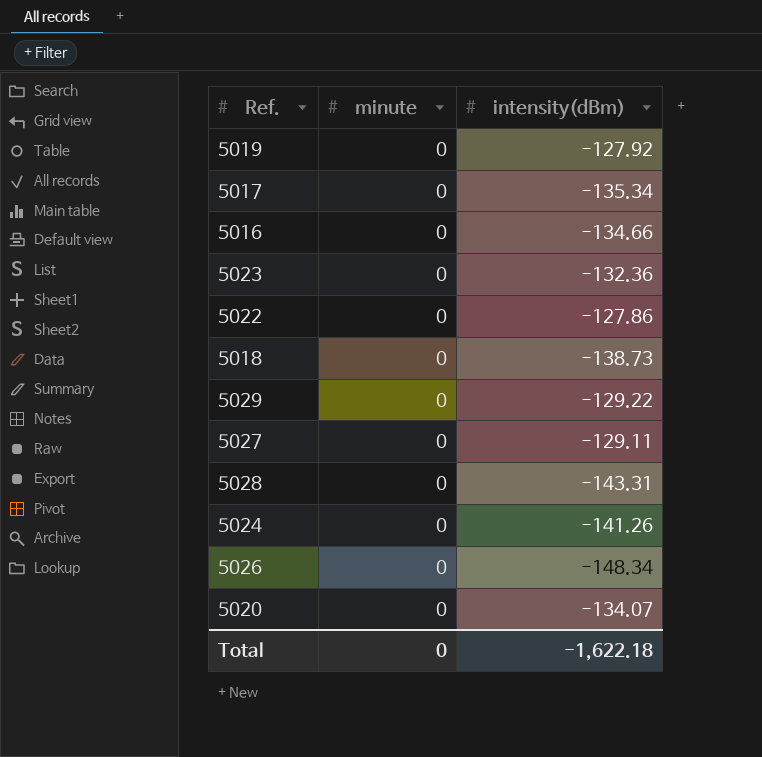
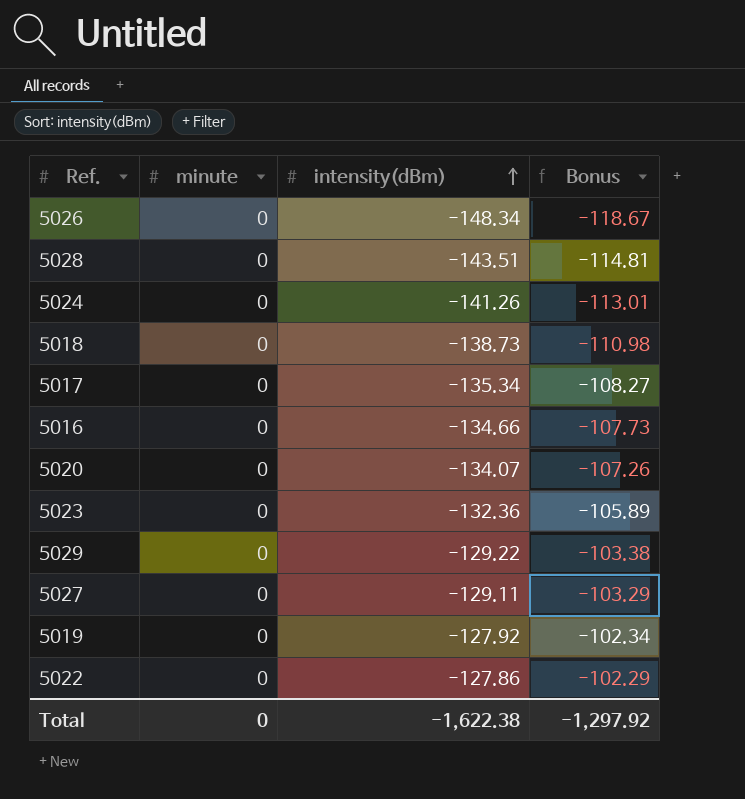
row order: none -> intensity(dBm) ascending
column Bonus | formula: none -> [intensity(dBm)] * 0.8
5028 | intensity(dBm): -143.31 -> -143.51
Total | intensity(dBm): -1,622.18 -> -1,622.38

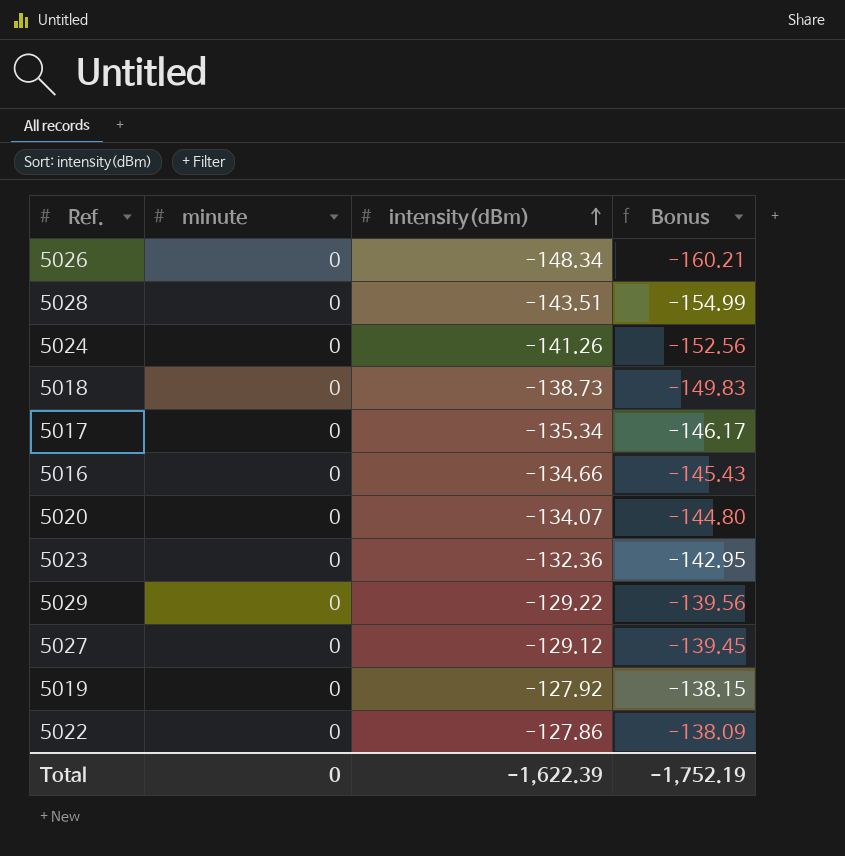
column Bonus | formula: [intensity(dBm)] * 0.8 -> [intensity(dBm)] * 1.08
5027 | intensity(dBm): -129.11 -> -129.12
Total | intensity(dBm): -1,622.38 -> -1,622.39
Total | Bonus: -1,297.92 -> -1,752.19

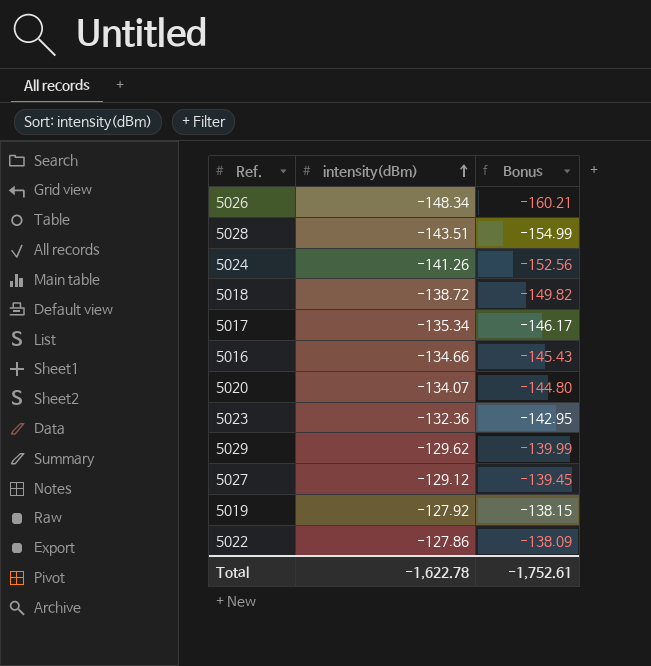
column minute | position: 2 -> none
5018 | intensity(dBm): -138.73 -> -138.72
5018 | Bonus: -149.83 -> -149.82
5029 | intensity(dBm): -129.22 -> -129.62
5029 | Bonus: -139.56 -> -139.99
Total | intensity(dBm): -1,622.39 -> -1,622.78
Total | Bonus: -1,752.19 -> -1,752.61

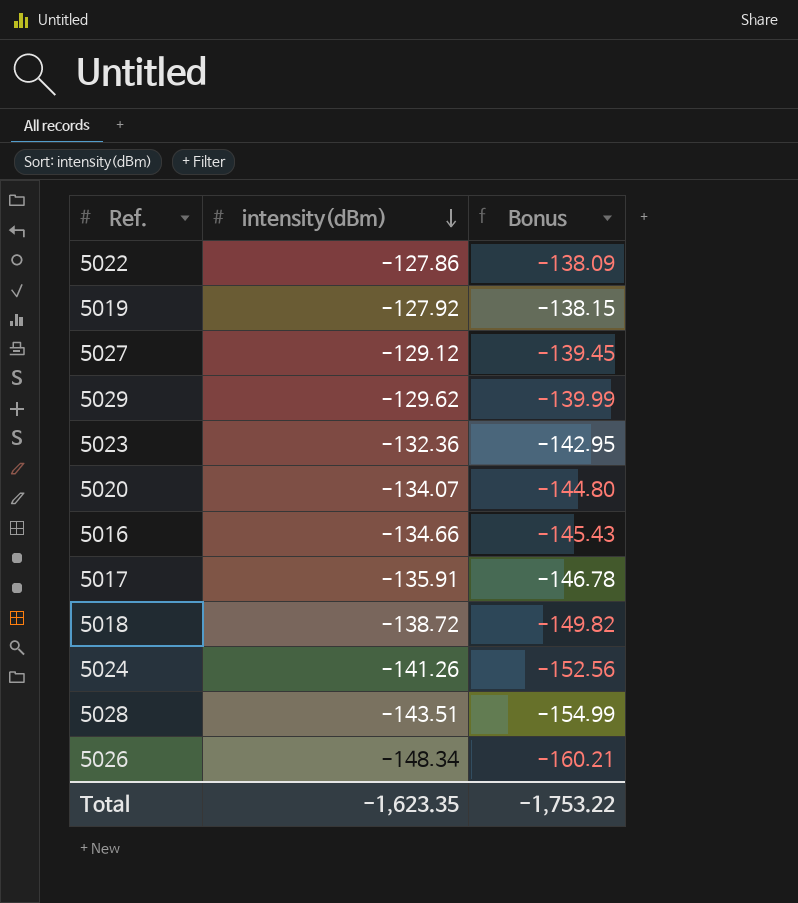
row order: intensity(dBm) ascending -> intensity(dBm) descending
5017 | intensity(dBm): -135.34 -> -135.91
5017 | Bonus: -146.17 -> -146.78
Total | intensity(dBm): -1,622.78 -> -1,623.35
Total | Bonus: -1,752.61 -> -1,753.22

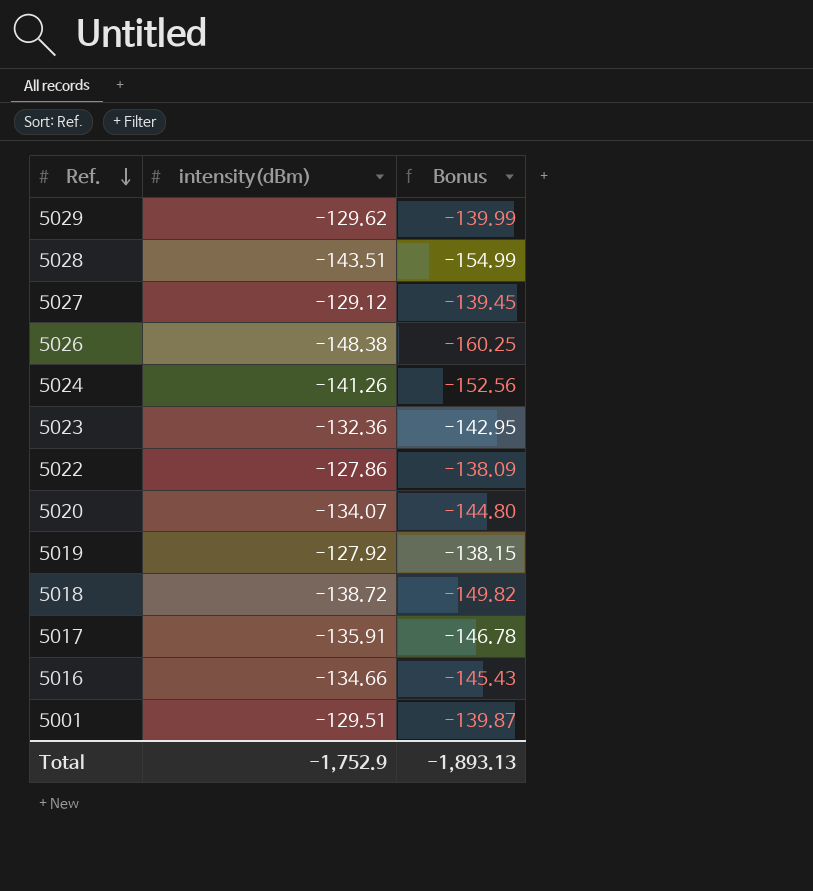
row order: intensity(dBm) descending -> Ref. descending
5026 | intensity(dBm): -148.34 -> -148.38
5026 | Bonus: -160.21 -> -160.25
row 5001: none -> -129.51 | -139.87
Total | intensity(dBm): -1,623.35 -> -1,752.9
Total | Bonus: -1,753.22 -> -1,893.13

